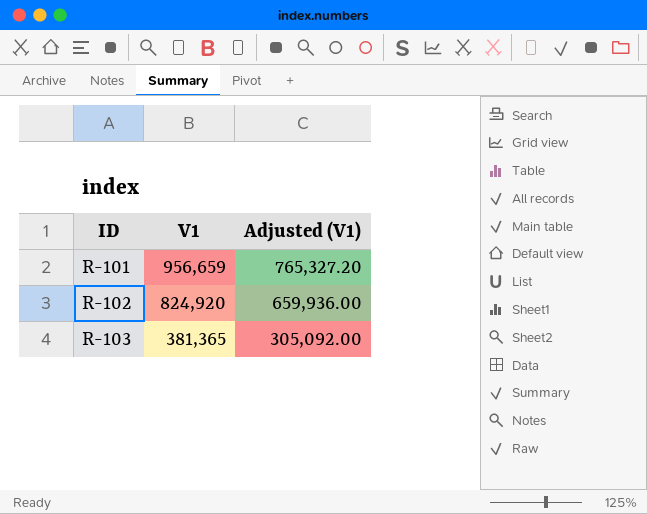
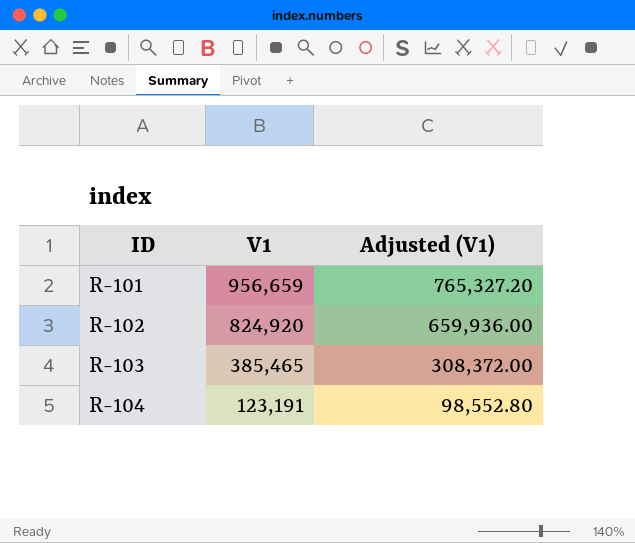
R-103 | V1: 381,365 -> 385,465
R-103 | Adjusted (V1): 305,092.00 -> 308,372.00
row R-104: none -> 123,191 | 98,552.80

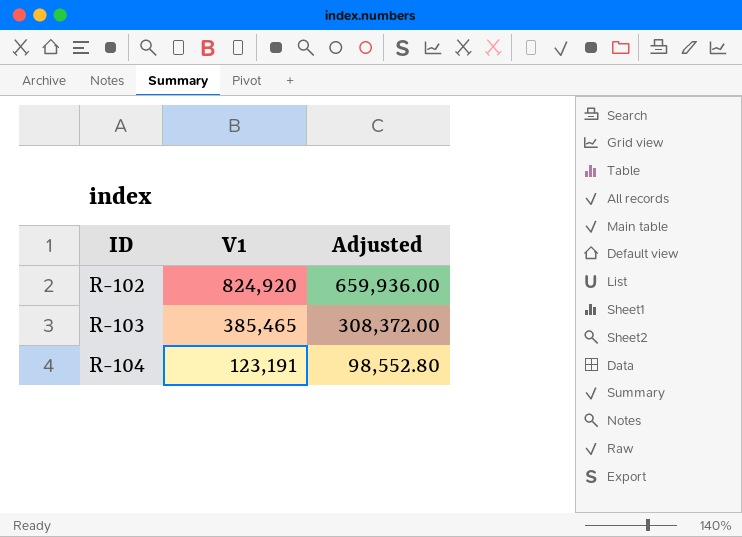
column name: Adjusted (V1) -> Adjusted
row R-101: 956,659 | 765,327.20 -> none

